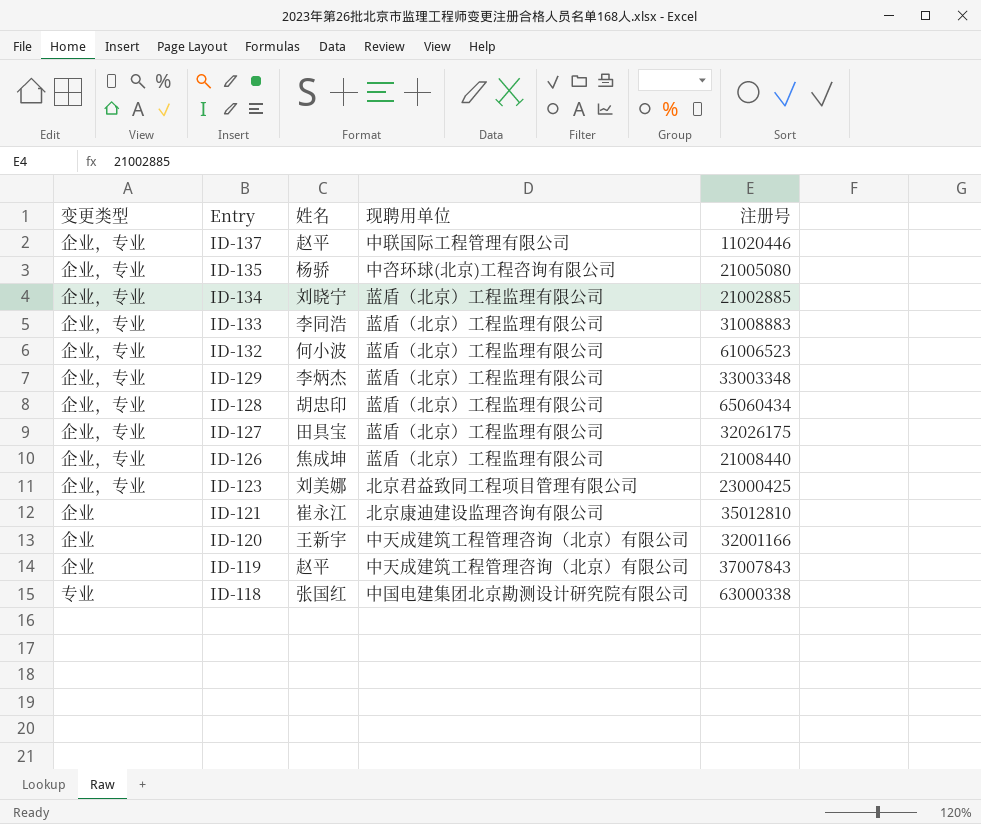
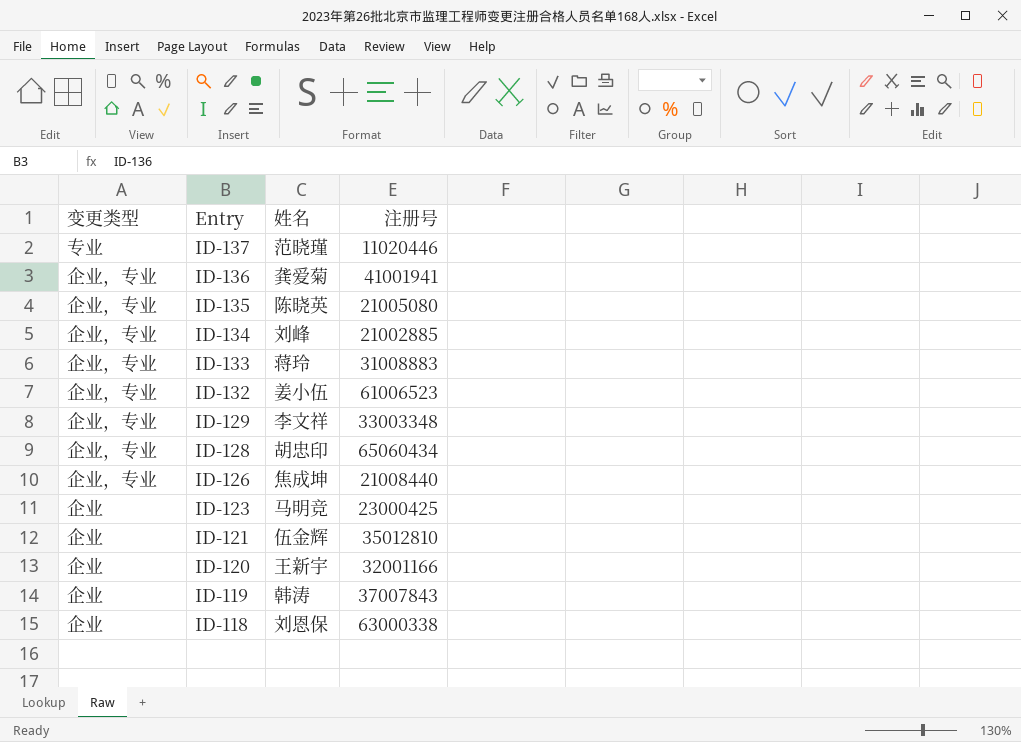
column 现聘用单位 | position: 4 -> none
row ID-127: 企业，专业 | 田具宝 | 蓝盾（北京）工程监理有限公司 | 32026175 -> none
ID-137 | 变更类型: 企业，专业 -> 专业
ID-137 | 姓名: 赵平 -> 范晓瑾
row ID-136: none -> 企业，专业 | 龚爱菊 | 41001941
ID-135 | 姓名: 杨骄 -> 陈晓英
ID-134 | 姓名: 刘晓宁 -> 刘峰
ID-133 | 姓名: 李同浩 -> 蒋玲
ID-132 | 姓名: 何小波 -> 姜小伍
ID-129 | 姓名: 李炳杰 -> 李文祥
ID-123 | 变更类型: 企业，专业 -> 企业
ID-123 | 姓名: 刘美娜 -> 马明竞
ID-121 | 姓名: 崔永江 -> 伍金辉
ID-119 | 姓名: 赵平 -> 韩涛
ID-118 | 变更类型: 专业 -> 企业
ID-118 | 姓名: 张国红 -> 刘恩保

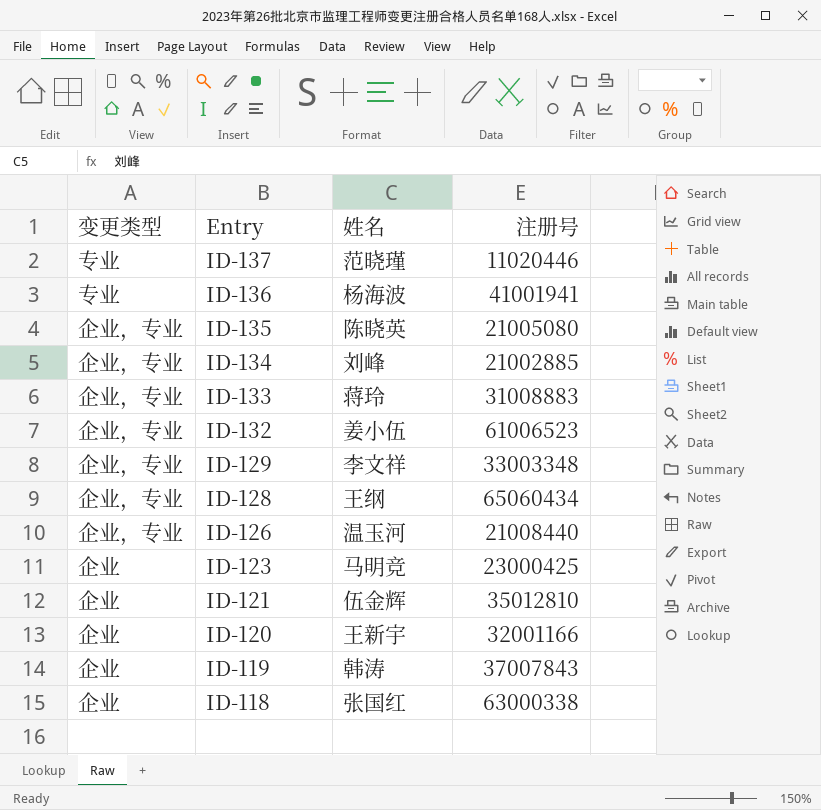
ID-136 | 变更类型: 企业，专业 -> 专业
ID-136 | 姓名: 龚爱菊 -> 杨海波
ID-128 | 姓名: 胡忠印 -> 王纲
ID-126 | 姓名: 焦成坤 -> 温玉河
ID-118 | 姓名: 刘恩保 -> 张国红

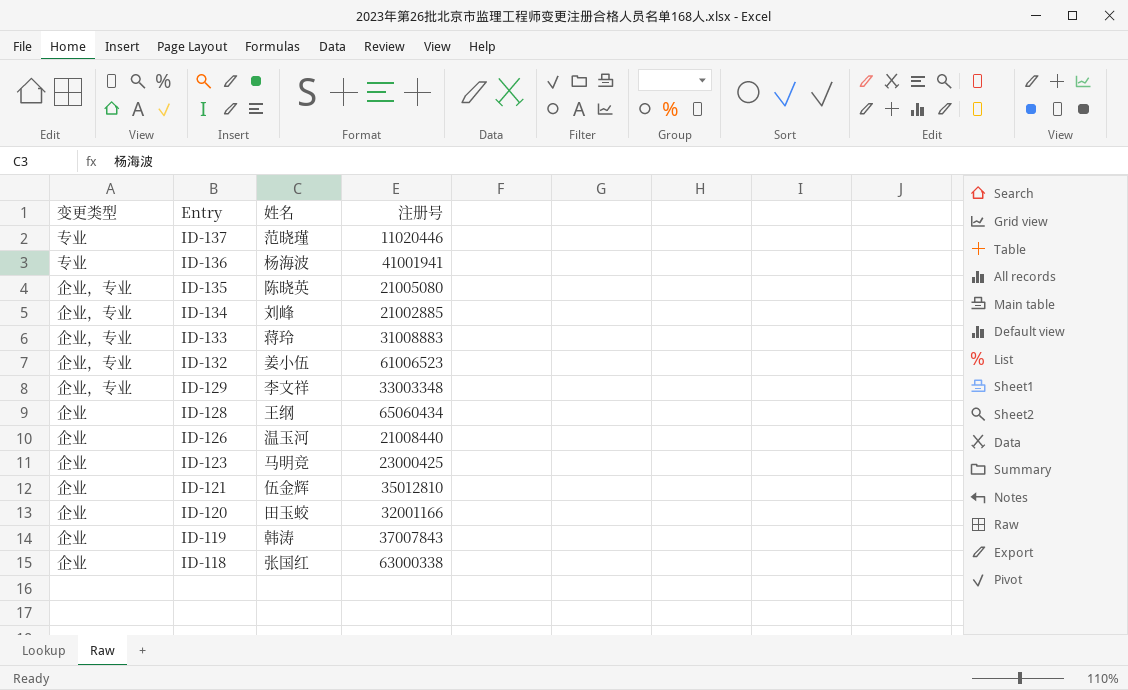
ID-128 | 变更类型: 企业，专业 -> 企业
ID-126 | 变更类型: 企业，专业 -> 企业
ID-120 | 姓名: 王新宇 -> 田玉蛟

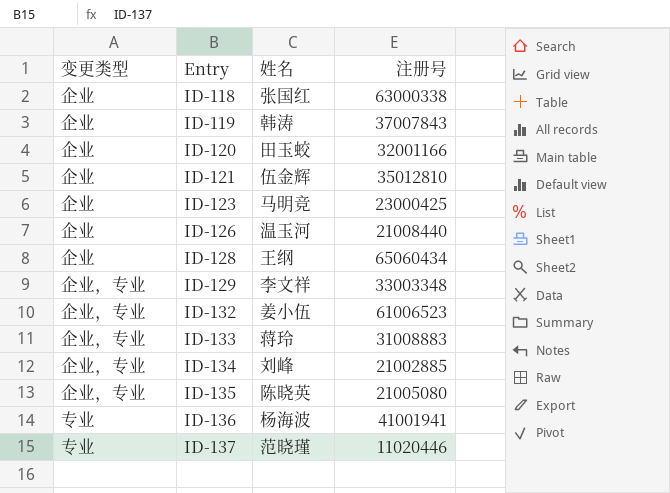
row order: Entry descending -> Entry ascending

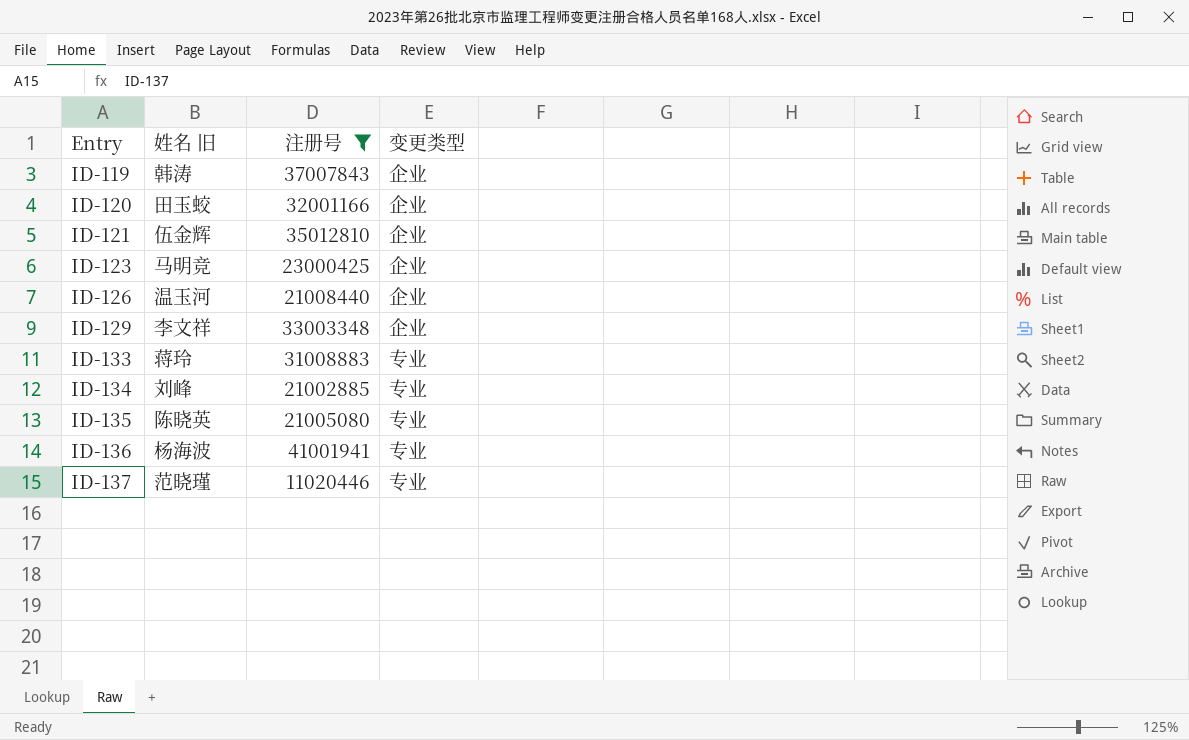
filter: none -> 注册号 <= 41001941
column name: 姓名 -> 姓名 旧
column 变更类型 | position: 1 -> 4
ID-129 | 变更类型: 企业，专业 -> 企业
ID-133 | 变更类型: 企业，专业 -> 专业
ID-134 | 变更类型: 企业，专业 -> 专业
ID-135 | 变更类型: 企业，专业 -> 专业

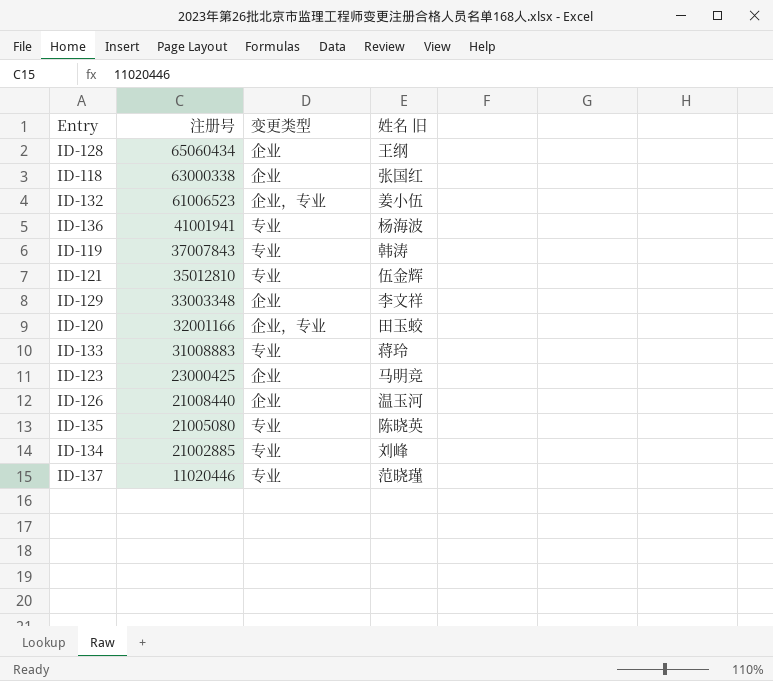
filter: 注册号 <= 41001941 -> none
row order: Entry ascending -> 注册号 descending
column 姓名 旧 | position: 2 -> 4
ID-119 | 变更类型: 企业 -> 专业
ID-121 | 变更类型: 企业 -> 专业
ID-120 | 变更类型: 企业 -> 企业，专业

